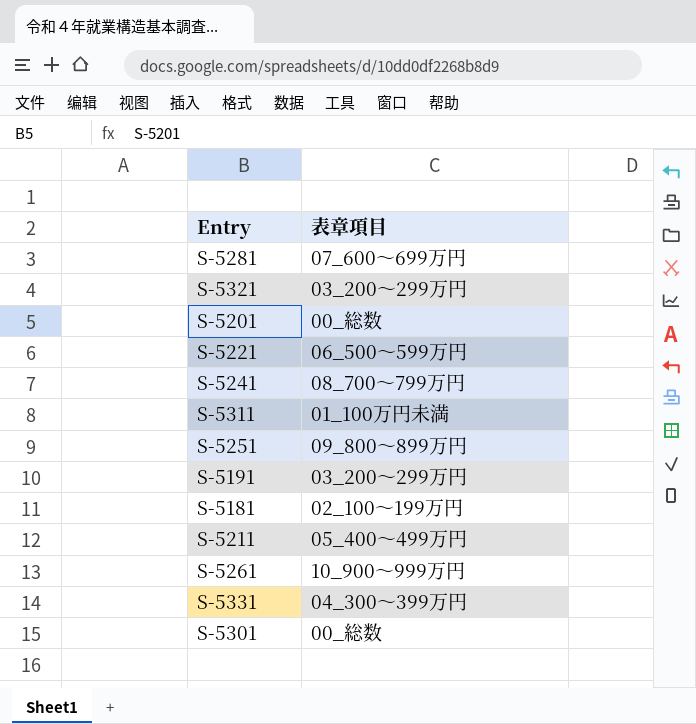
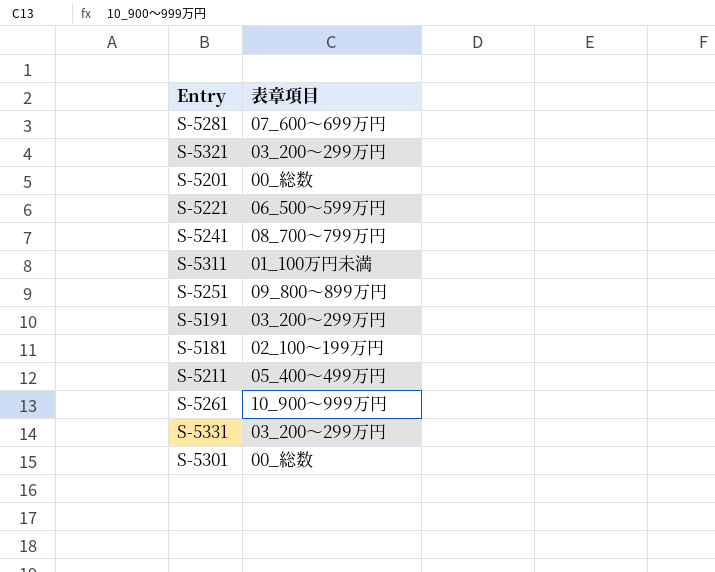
S-5331 | 表章項目: 04_300～399万円 -> 03_200～299万円

